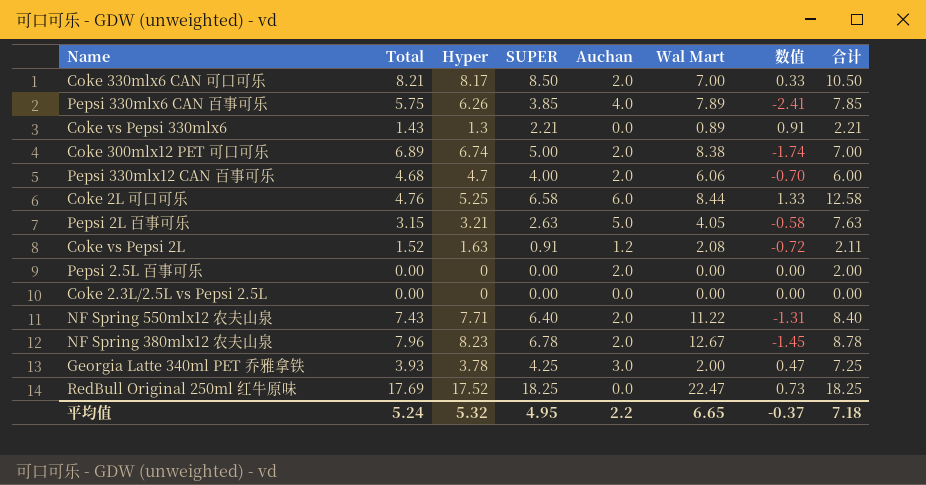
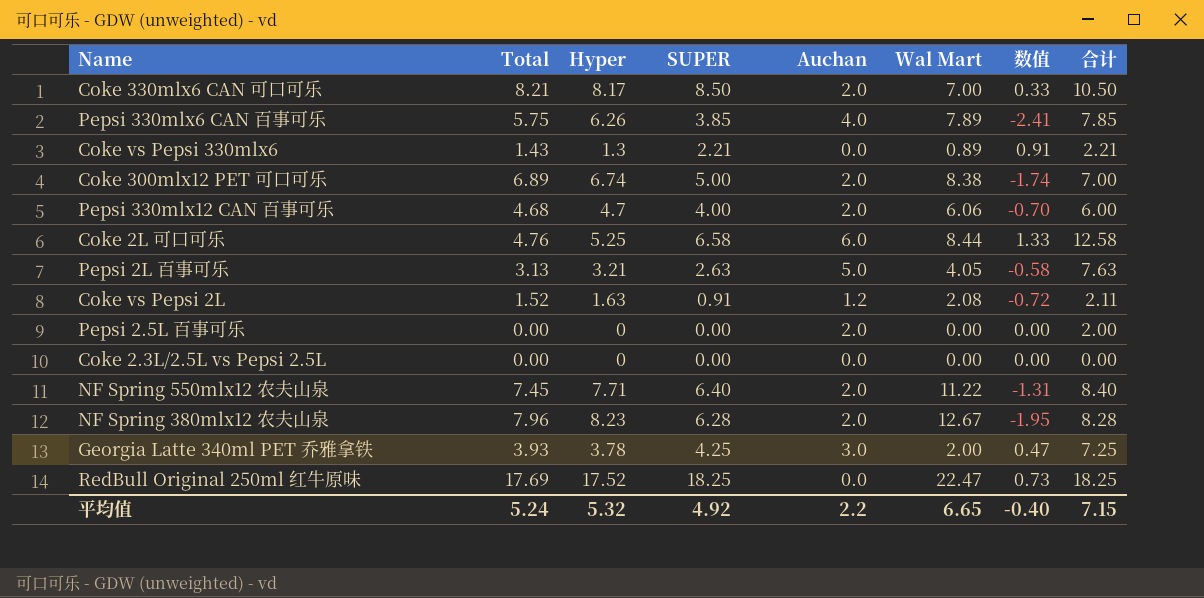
Pepsi 2L 百事可乐 | Total: 3.15 -> 3.13
NF Spring 550mlx12 农夫山泉 | Total: 7.43 -> 7.45
NF Spring 380mlx12 农夫山泉 | SUPER: 6.78 -> 6.28
NF Spring 380mlx12 农夫山泉 | 数值: -1.45 -> -1.95
NF Spring 380mlx12 农夫山泉 | 合计: 8.78 -> 8.28
平均值 | SUPER: 4.95 -> 4.92
平均值 | 数值: -0.37 -> -0.40
平均值 | 合计: 7.18 -> 7.15

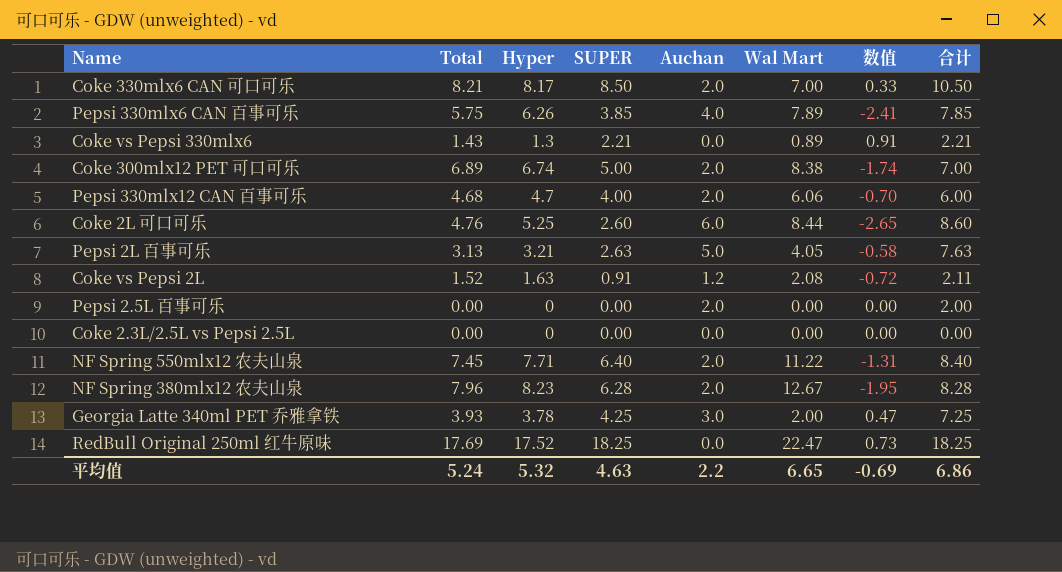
Coke 2L 可口可乐 | SUPER: 6.58 -> 2.60
Coke 2L 可口可乐 | 数值: 1.33 -> -2.65
Coke 2L 可口可乐 | 合计: 12.58 -> 8.60
平均值 | SUPER: 4.92 -> 4.63
平均值 | 数值: -0.40 -> -0.69
平均值 | 合计: 7.15 -> 6.86

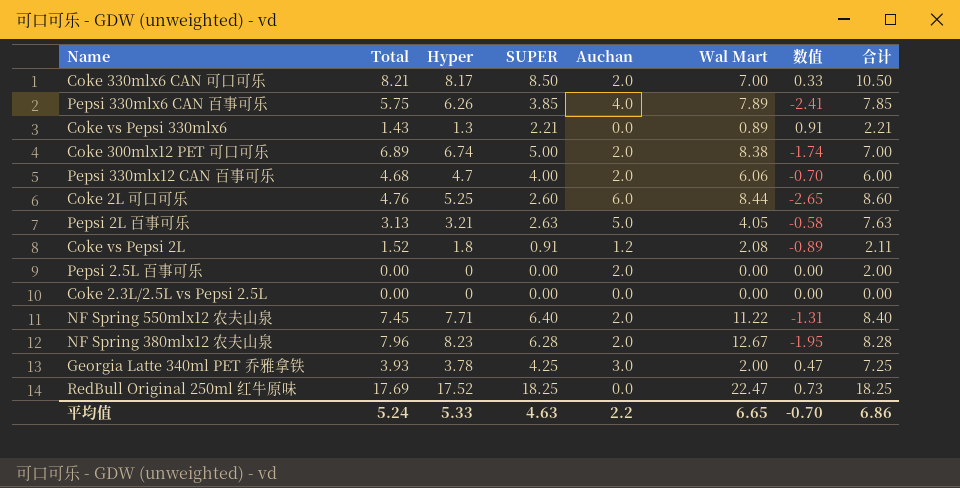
Coke vs Pepsi 2L | Hyper: 1.63 -> 1.8
Coke vs Pepsi 2L | 数值: -0.72 -> -0.89
平均值 | Hyper: 5.32 -> 5.33
平均值 | 数值: -0.69 -> -0.70

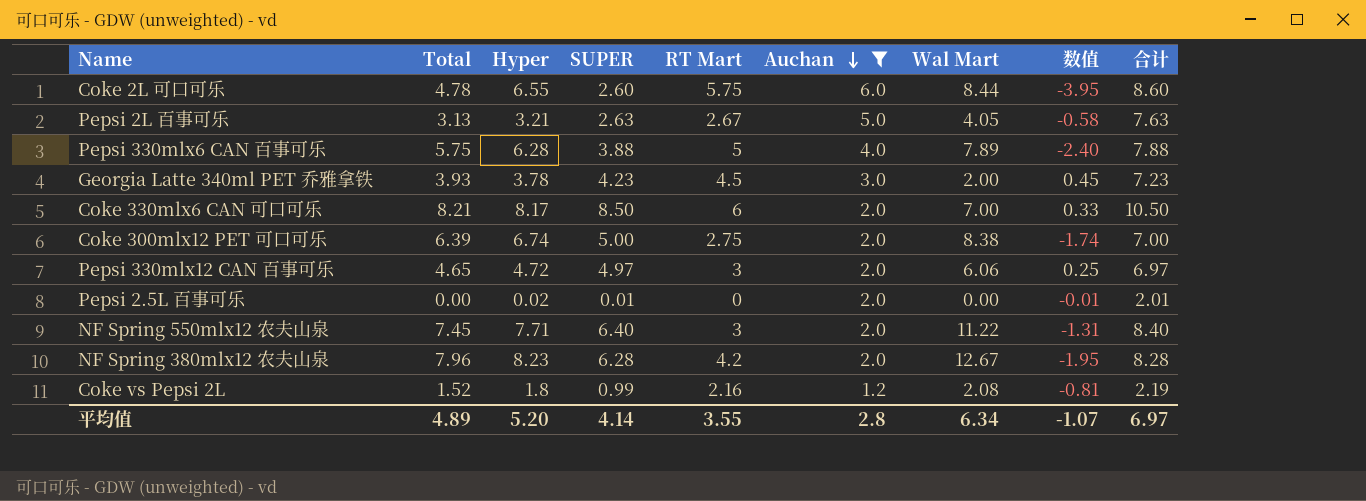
filter: none -> Auchan != 0.0
row order: none -> Auchan descending
column RT Mart | position: none -> 5
Coke 2L 可口可乐 | Total: 4.76 -> 4.78
Coke 2L 可口可乐 | Hyper: 5.25 -> 6.55
Coke 2L 可口可乐 | 数值: -2.65 -> -3.95
Pepsi 330mlx6 CAN 百事可乐 | Hyper: 6.26 -> 6.28
Pepsi 330mlx6 CAN 百事可乐 | SUPER: 3.85 -> 3.88
Pepsi 330mlx6 CAN 百事可乐 | 数值: -2.41 -> -2.40
Pepsi 330mlx6 CAN 百事可乐 | 合计: 7.85 -> 7.88
Georgia Latte 340ml PET 乔雅拿铁 | SUPER: 4.25 -> 4.23
Georgia Latte 340ml PET 乔雅拿铁 | 数值: 0.47 -> 0.45
Georgia Latte 340ml PET 乔雅拿铁 | 合计: 7.25 -> 7.23
Coke 300mlx12 PET 可口可乐 | Total: 6.89 -> 6.39
Pepsi 330mlx12 CAN 百事可乐 | Total: 4.68 -> 4.65
Pepsi 330mlx12 CAN 百事可乐 | Hyper: 4.7 -> 4.72
Pepsi 330mlx12 CAN 百事可乐 | SUPER: 4.00 -> 4.97
Pepsi 330mlx12 CAN 百事可乐 | 数值: -0.70 -> 0.25
Pepsi 330mlx12 CAN 百事可乐 | 合计: 6.00 -> 6.97
Pepsi 2.5L 百事可乐 | Hyper: 0 -> 0.02
Pepsi 2.5L 百事可乐 | SUPER: 0.00 -> 0.01
Pepsi 2.5L 百事可乐 | 数值: 0.00 -> -0.01
Pepsi 2.5L 百事可乐 | 合计: 2.00 -> 2.01
Coke vs Pepsi 2L | SUPER: 0.91 -> 0.99
Coke vs Pepsi 2L | 数值: -0.89 -> -0.81
Coke vs Pepsi 2L | 合计: 2.11 -> 2.19
平均值 | Total: 5.24 -> 4.89
平均值 | Hyper: 5.33 -> 5.20
平均值 | SUPER: 4.63 -> 4.14
平均值 | Auchan: 2.2 -> 2.8
平均值 | Wal Mart: 6.65 -> 6.34
平均值 | 数值: -0.70 -> -1.07
平均值 | 合计: 6.86 -> 6.97

